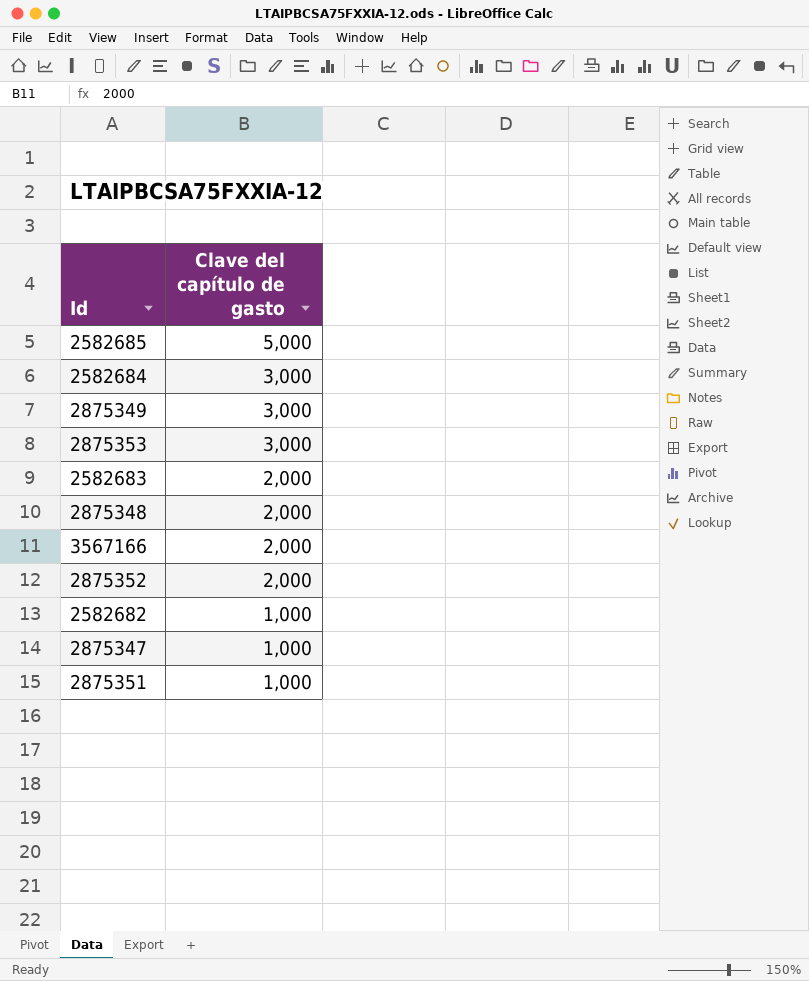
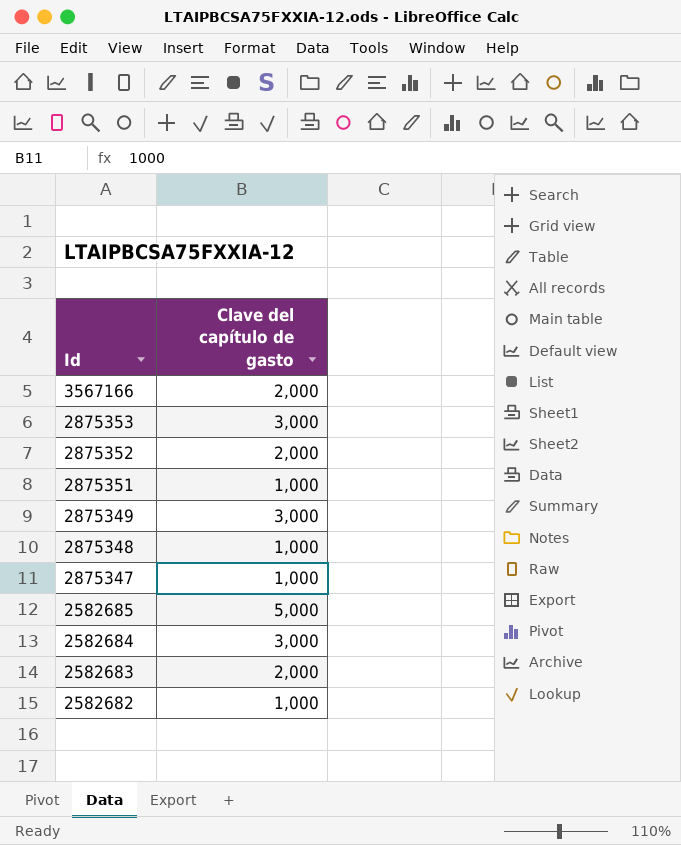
row order: Clave del capítulo de gasto descending -> Id descending
2875348 | Clave del capítulo de gasto: 2,000 -> 1,000

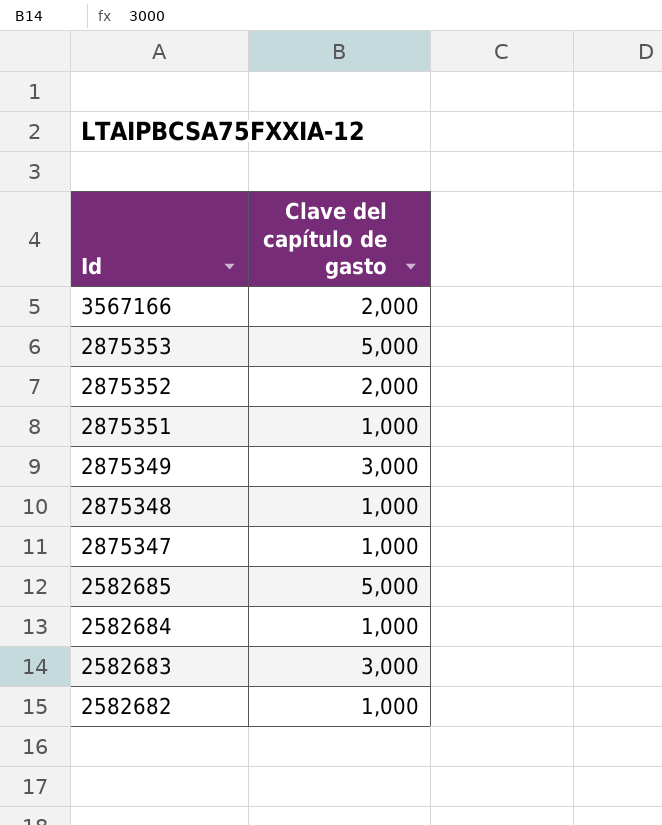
2875353 | Clave del capítulo de gasto: 3,000 -> 5,000
2582684 | Clave del capítulo de gasto: 3,000 -> 1,000
2582683 | Clave del capítulo de gasto: 2,000 -> 3,000

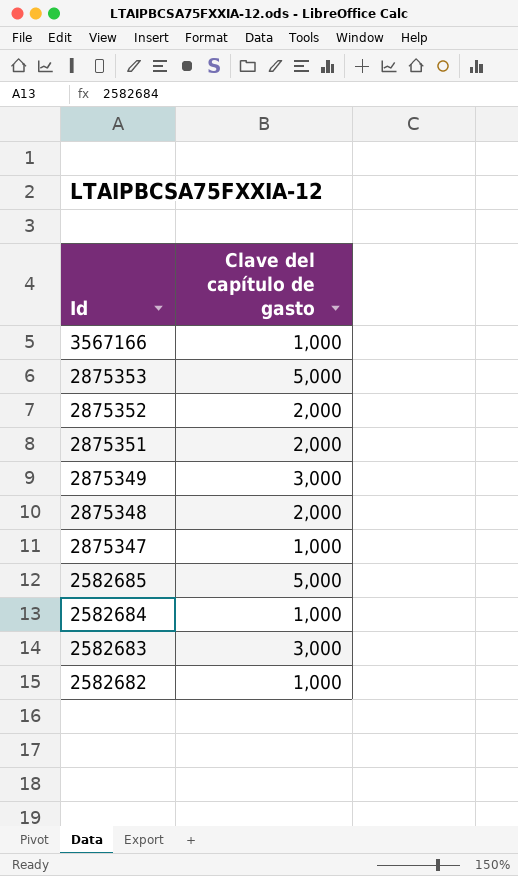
3567166 | Clave del capítulo de gasto: 2,000 -> 1,000
2875351 | Clave del capítulo de gasto: 1,000 -> 2,000
2875348 | Clave del capítulo de gasto: 1,000 -> 2,000

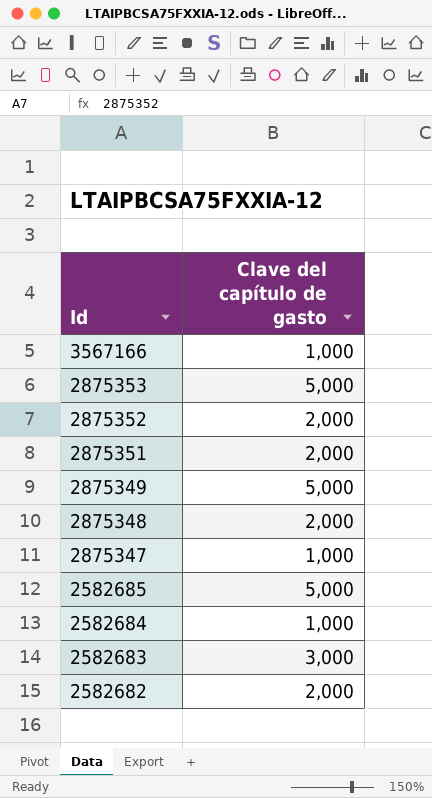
2875349 | Clave del capítulo de gasto: 3,000 -> 5,000
2582682 | Clave del capítulo de gasto: 1,000 -> 2,000

